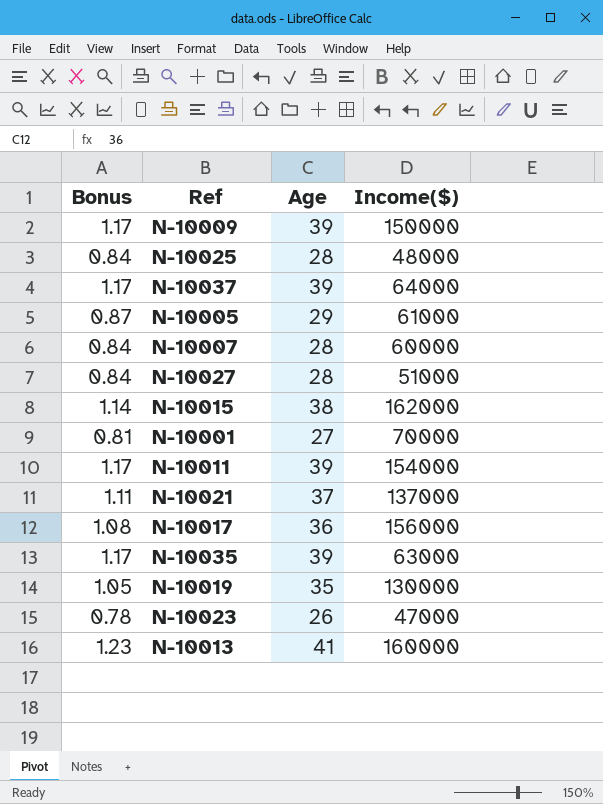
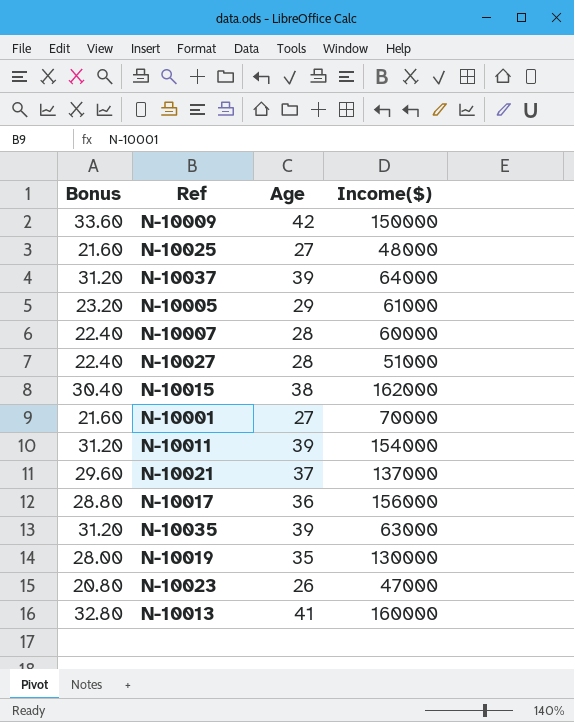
column Bonus | formula: [Age] * 0.03 -> [Age] * 0.8
N-10009 | Age: 39 -> 42
N-10025 | Age: 28 -> 27

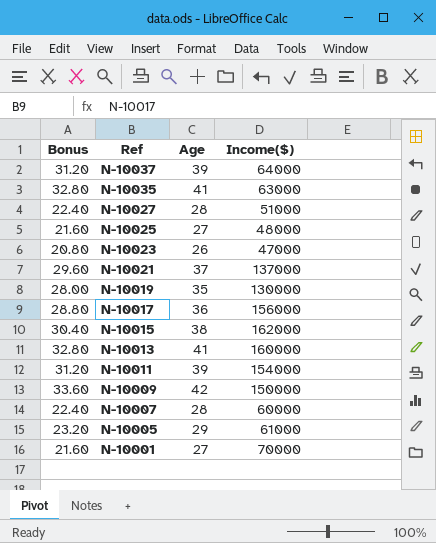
row order: none -> Ref descending
N-10035 | Bonus: 31.20 -> 32.80
N-10035 | Age: 39 -> 41

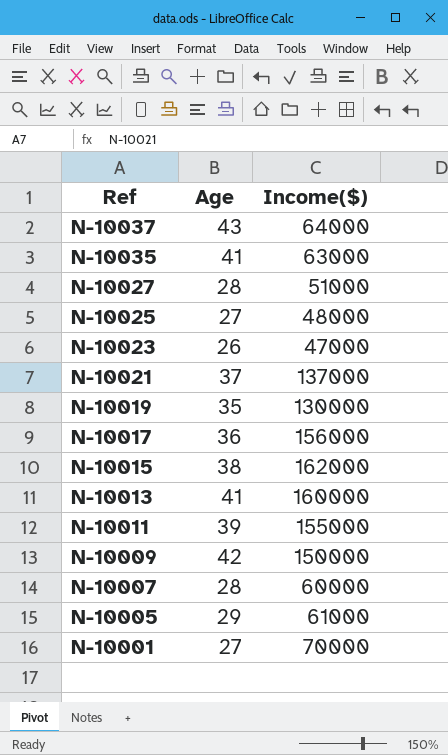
column Bonus | formula: [Age] * 0.8 -> none
N-10037 | Age: 39 -> 43
N-10011 | Income($): 154000 -> 155000

